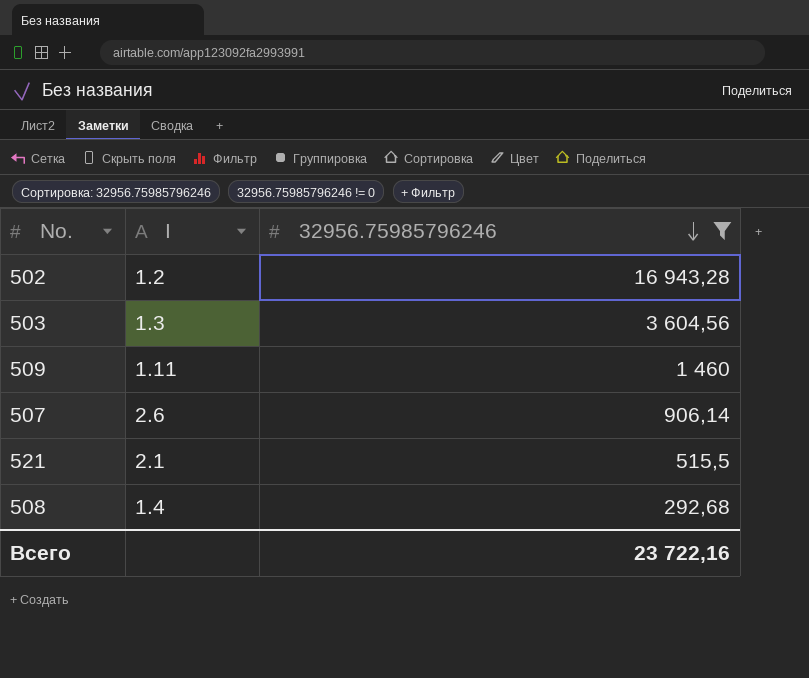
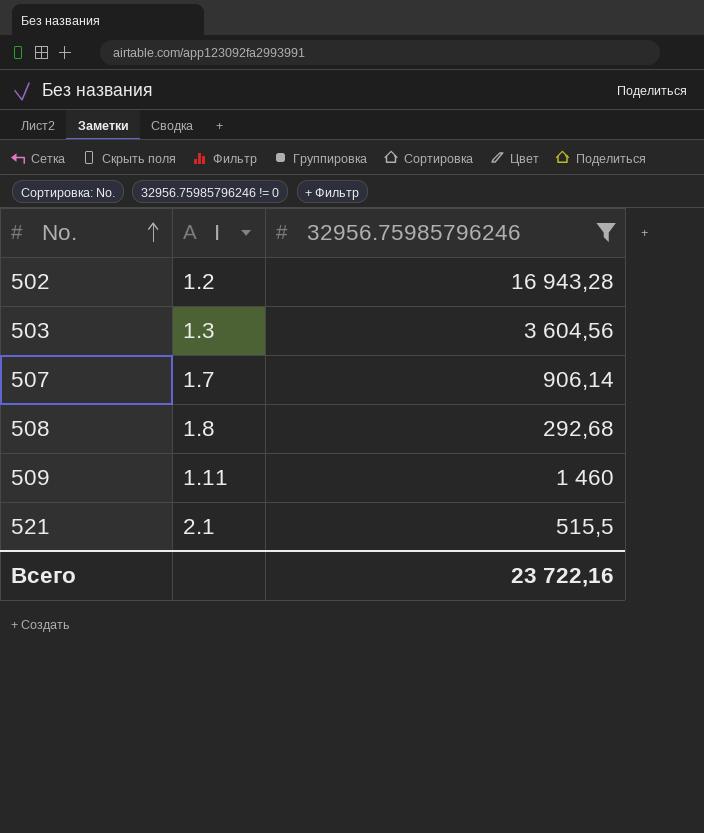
row order: 32956.75985796246 descending -> No. ascending
507 | I: 2.6 -> 1.7
508 | I: 1.4 -> 1.8

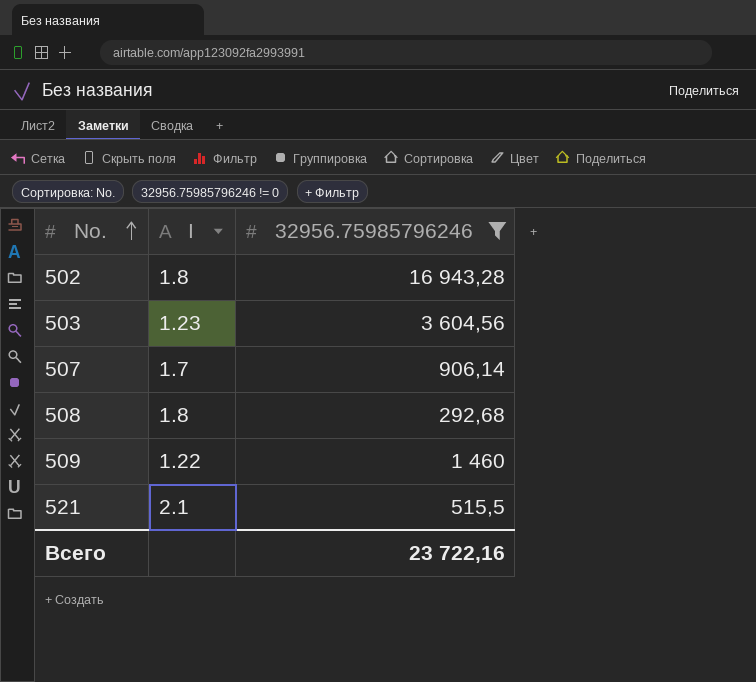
502 | I: 1.2 -> 1.8
503 | I: 1.3 -> 1.23
509 | I: 1.11 -> 1.22

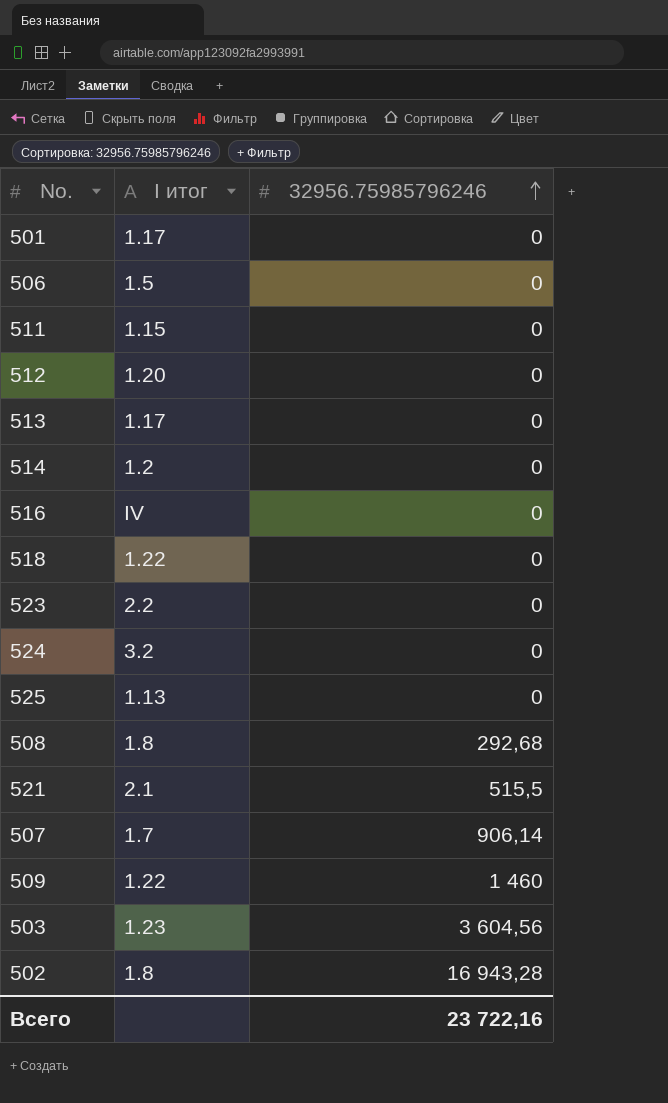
filter: 32956.75985796246 != 0 -> none
row order: No. ascending -> 32956.75985796246 ascending
column name: I -> I итог

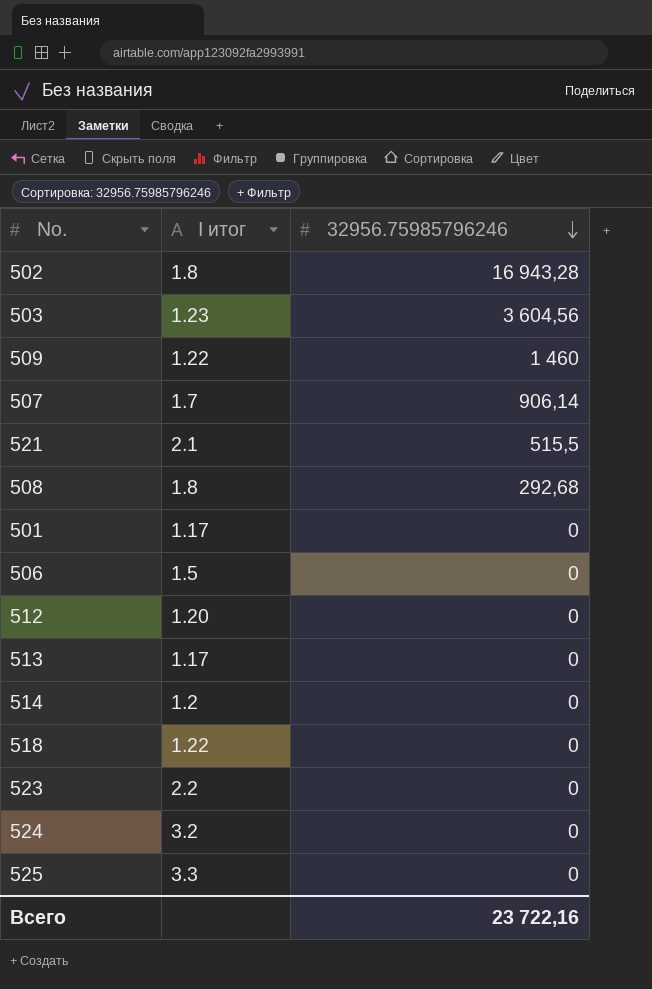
row order: 32956.75985796246 ascending -> 32956.75985796246 descending
row 511: 1.15 | 0 -> none
row 516: IV | 0 -> none
525 | I итог: 1.13 -> 3.3

